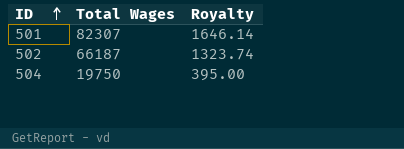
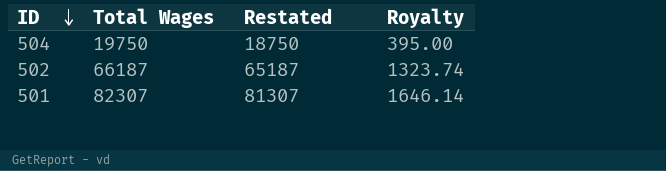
row order: ID ascending -> ID descending
column Restated | formula: none -> [Total Wages] - 1000

